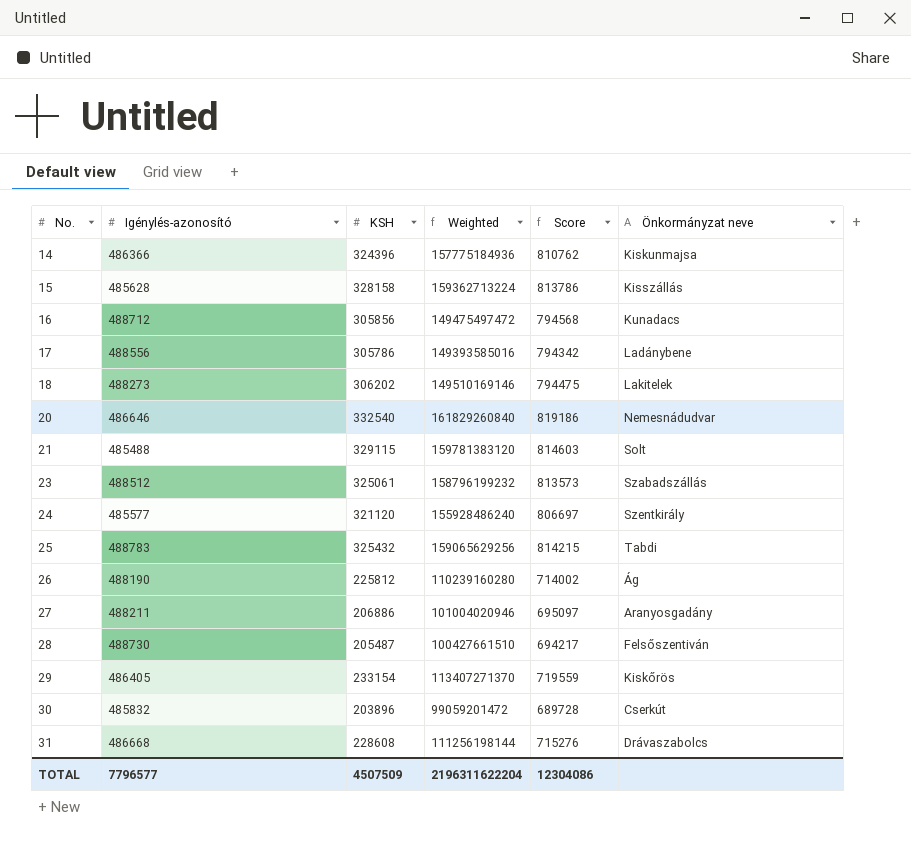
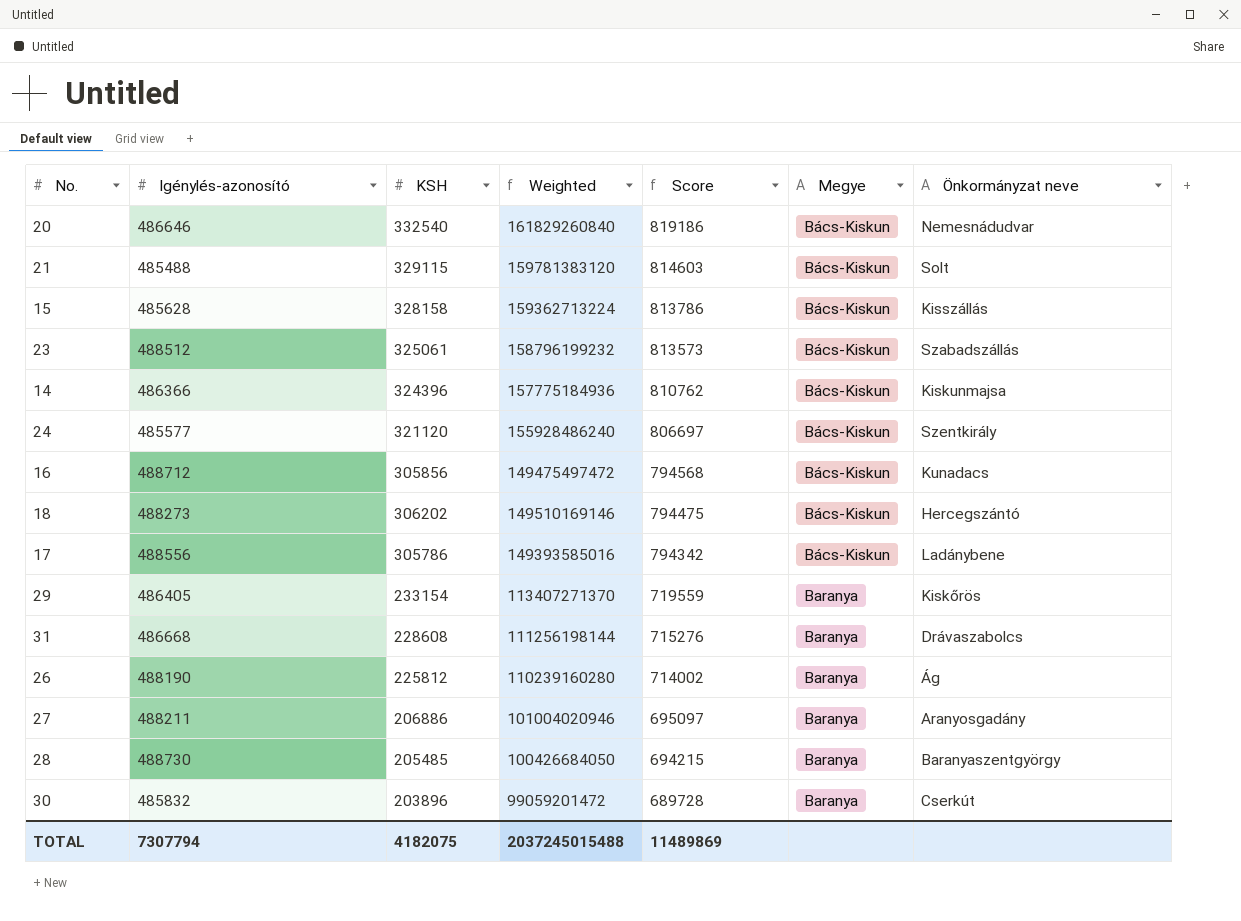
row order: No. ascending -> Score descending
column Megye | position: none -> 6
row 25: 488783 | 325432 | 159065629256 | 814215 | Tabdi -> none
18 | Önkormányzat neve: Lakitelek -> Hercegszántó
28 | KSH: 205487 -> 205485
28 | Weighted: 100427661510 -> 100426684050
28 | Score: 694217 -> 694215
28 | Önkormányzat neve: Felsőszentiván -> Baranyaszentgyörgy
TOTAL | Igénylés-azonosító: 7796577 -> 7307794
TOTAL | KSH: 4507509 -> 4182075
TOTAL | Weighted: 2196311622204 -> 2037245015488
TOTAL | Score: 12304086 -> 11489869

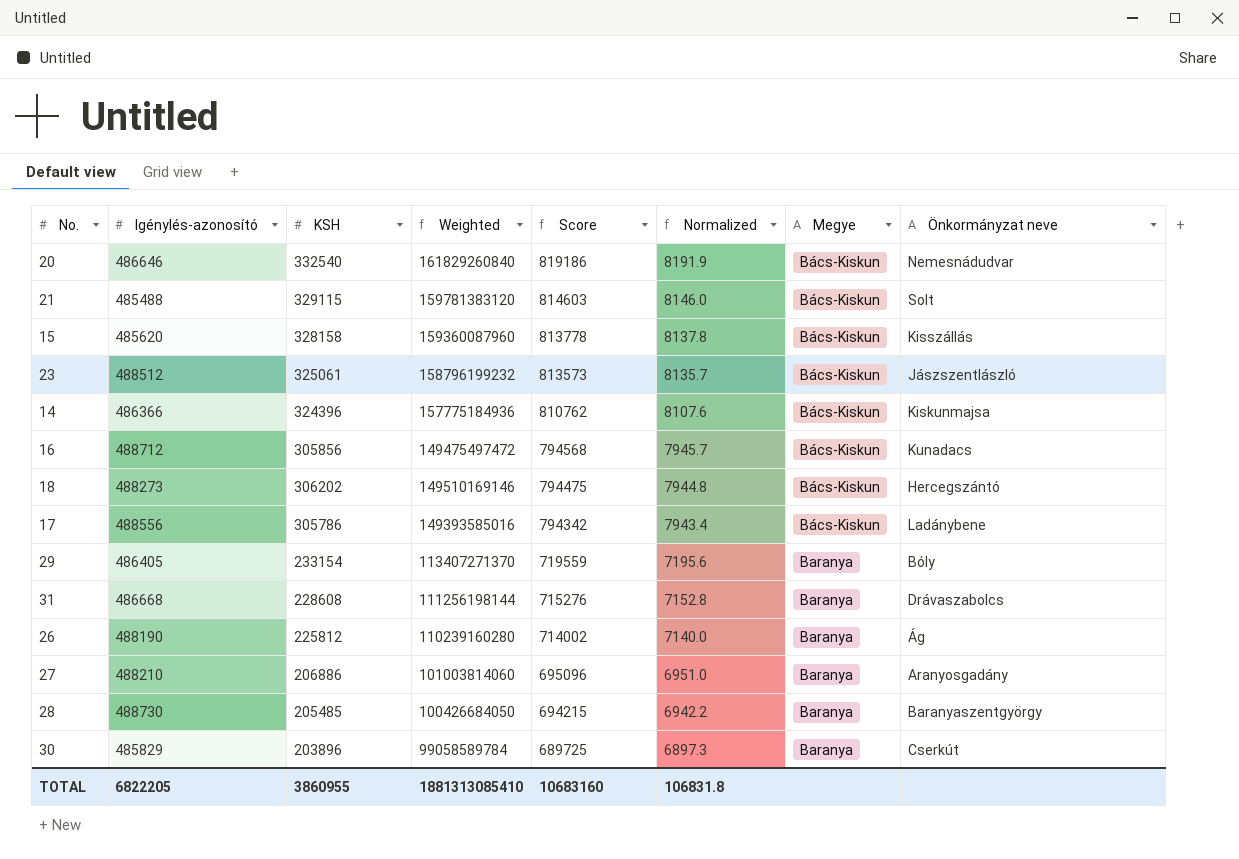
column Normalized | formula: none -> [Score] * 0.01
row 24: 485577 | 321120 | 155928486240 | 806697 | Bács-Kiskun | Szentkirály -> none
15 | Igénylés-azonosító: 485628 -> 485620
15 | Weighted: 159362713224 -> 159360087960
15 | Score: 813786 -> 813778
23 | Önkormányzat neve: Szabadszállás -> Jászszentlászló
29 | Önkormányzat neve: Kiskőrös -> Bóly
27 | Igénylés-azonosító: 488211 -> 488210
27 | Weighted: 101004020946 -> 101003814060
27 | Score: 695097 -> 695096
30 | Igénylés-azonosító: 485832 -> 485829
30 | Weighted: 99059201472 -> 99058589784
30 | Score: 689728 -> 689725
TOTAL | Igénylés-azonosító: 7307794 -> 6822205
TOTAL | KSH: 4182075 -> 3860955
TOTAL | Weighted: 2037245015488 -> 1881313085410
TOTAL | Score: 11489869 -> 10683160

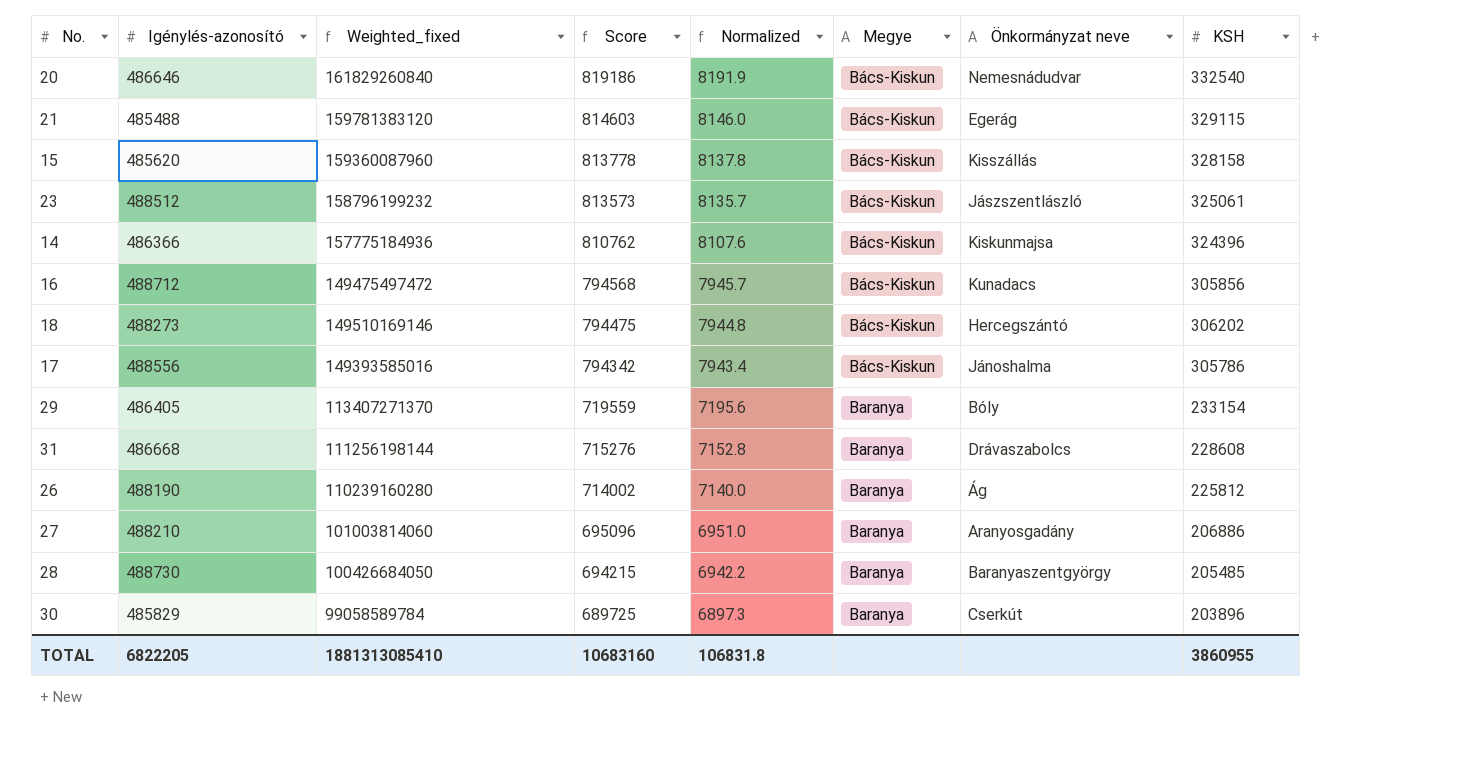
column name: Weighted -> Weighted_fixed
column KSH | position: 3 -> 8
21 | Önkormányzat neve: Solt -> Egerág
17 | Önkormányzat neve: Ladánybene -> Jánoshalma

